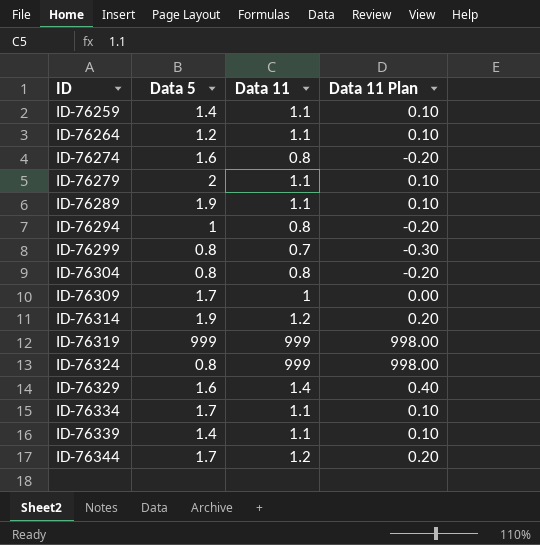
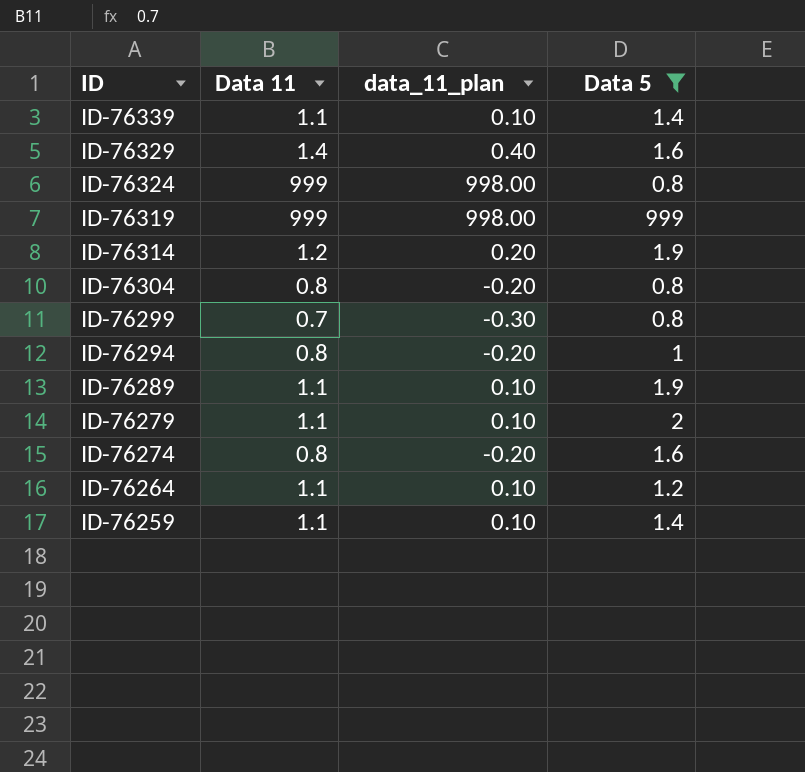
filter: none -> Data 5 != 1.7
row order: ID ascending -> ID descending
column name: Data 11 Plan -> data_11_plan
column Data 5 | position: 2 -> 4

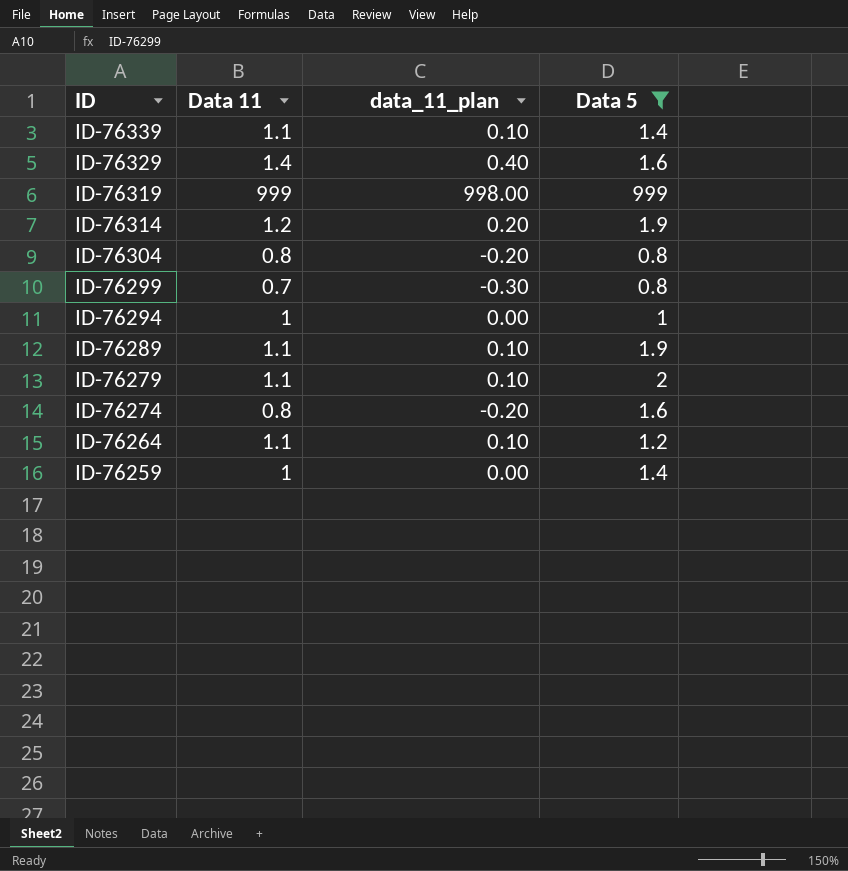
row ID-76324: 999 | 998.00 | 0.8 -> none
ID-76294 | Data 11: 0.8 -> 1
ID-76294 | data_11_plan: -0.20 -> 0.00
ID-76259 | Data 11: 1.1 -> 1
ID-76259 | data_11_plan: 0.10 -> 0.00

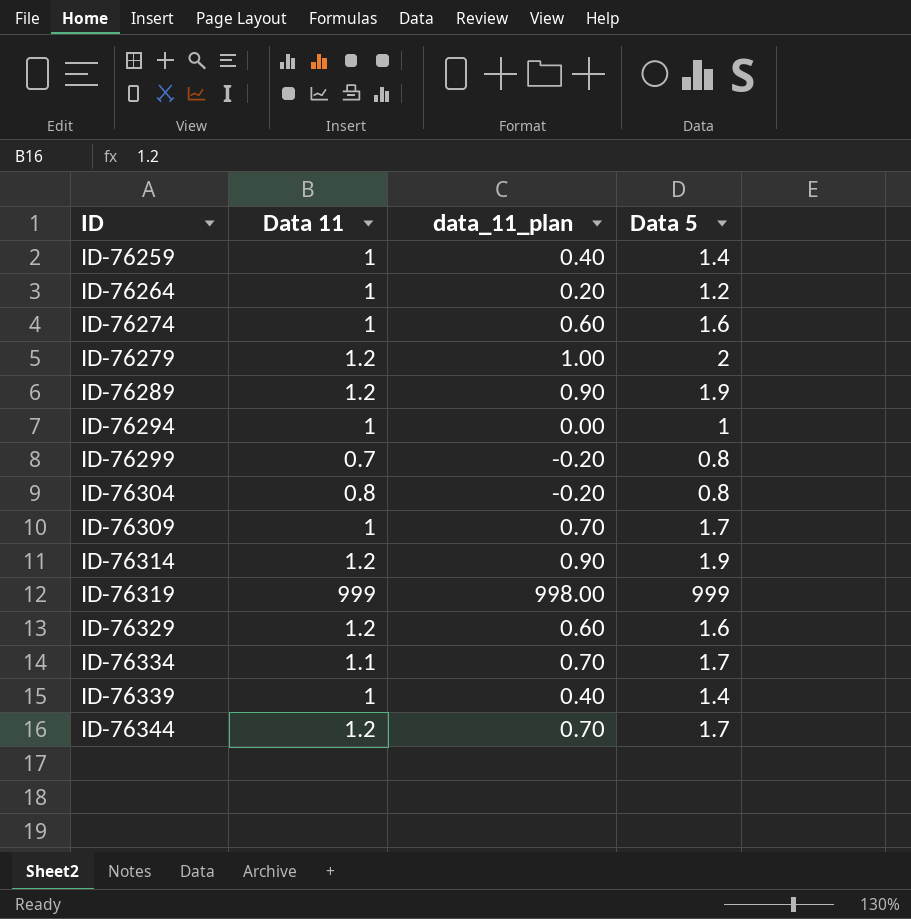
filter: Data 5 != 1.7 -> none
row order: ID descending -> ID ascending
column data_11_plan | formula: [Data 11] - 1 -> [Data 5] - 1
ID-76264 | Data 11: 1.1 -> 1
ID-76274 | Data 11: 0.8 -> 1
ID-76279 | Data 11: 1.1 -> 1.2
ID-76289 | Data 11: 1.1 -> 1.2
ID-76329 | Data 11: 1.4 -> 1.2
ID-76339 | Data 11: 1.1 -> 1

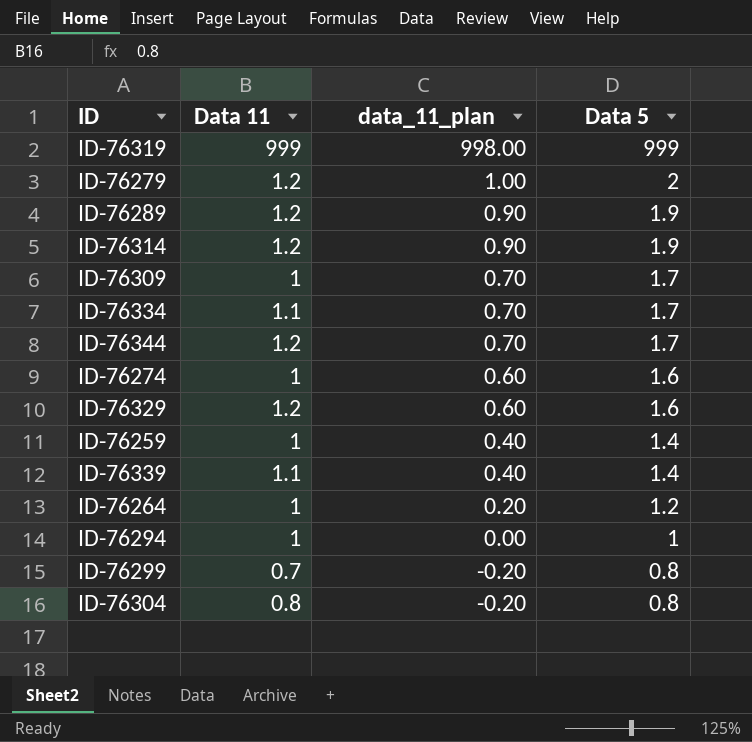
row order: ID ascending -> data_11_plan descending
ID-76339 | Data 11: 1 -> 1.1

